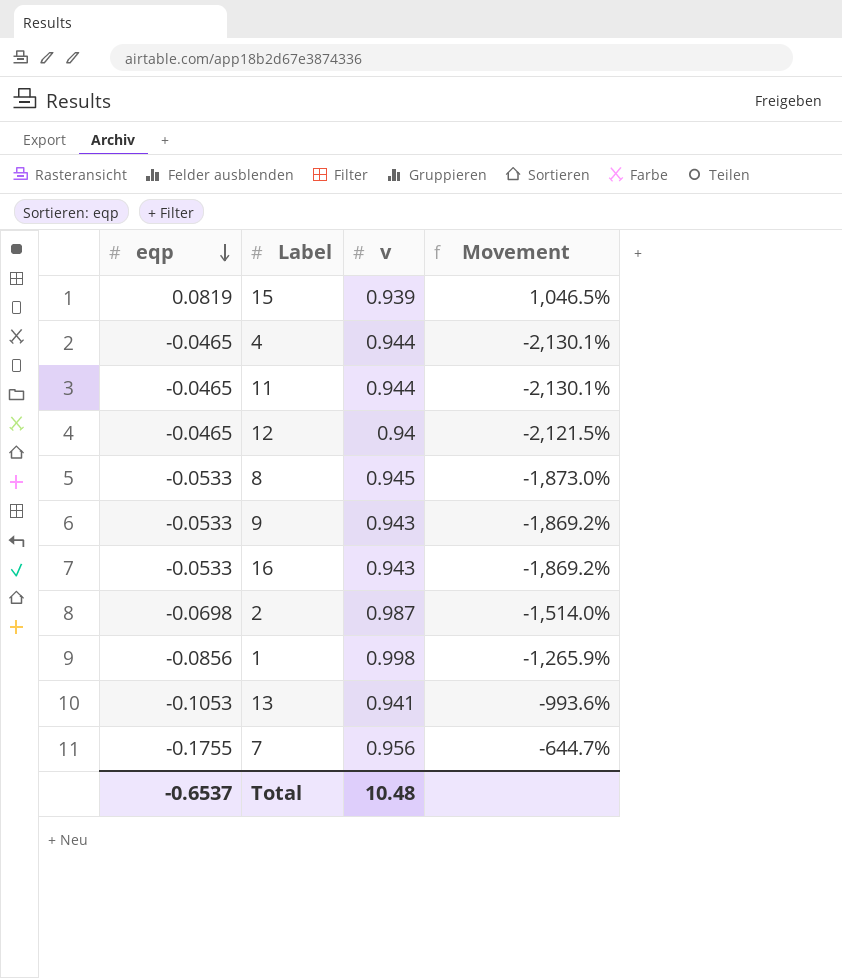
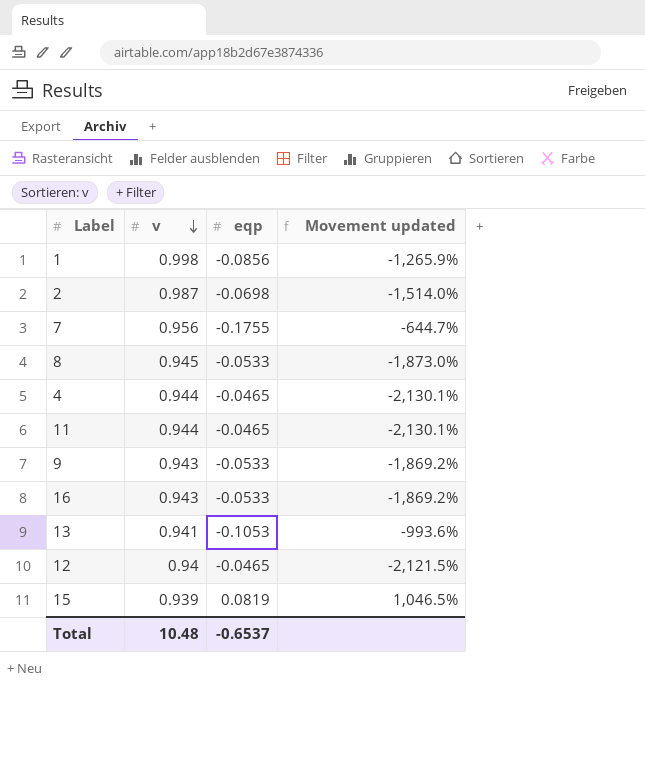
row order: eqp descending -> v descending
column eqp | position: 1 -> 3
column name: Movement -> Movement updated

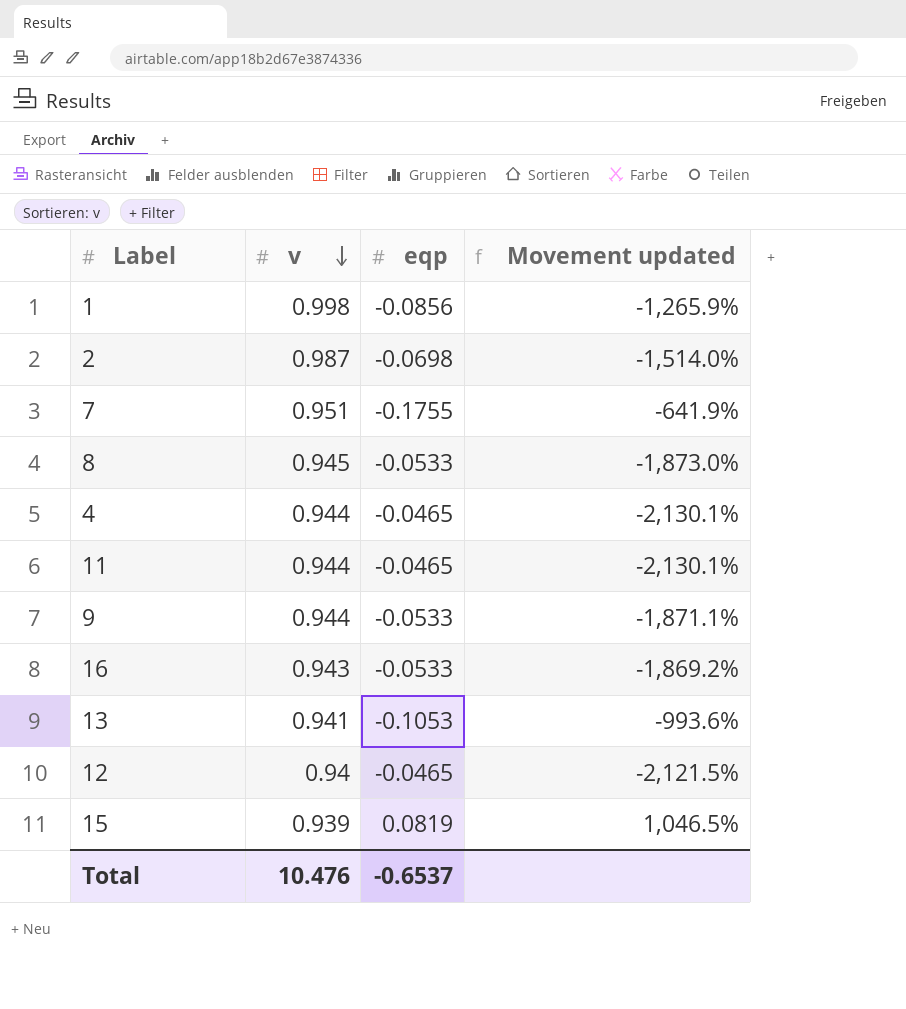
7 | v: 0.956 -> 0.951
7 | Movement updated: -644.7% -> -641.9%
9 | v: 0.943 -> 0.944
9 | Movement updated: -1,869.2% -> -1,871.1%
Total | v: 10.48 -> 10.476

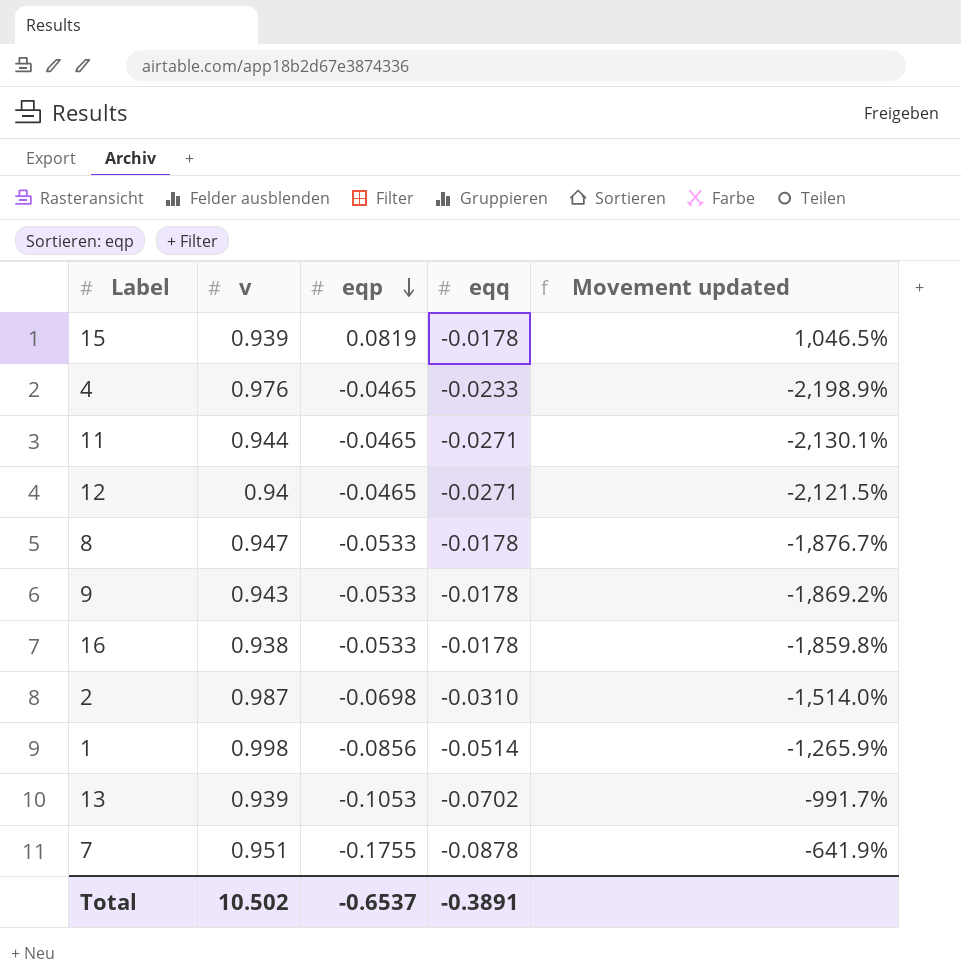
row order: v descending -> eqp descending
column eqq | position: none -> 4
4 | v: 0.944 -> 0.976
4 | Movement updated: -2,130.1% -> -2,198.9%
8 | v: 0.945 -> 0.947
8 | Movement updated: -1,873.0% -> -1,876.7%
9 | v: 0.944 -> 0.943
9 | Movement updated: -1,871.1% -> -1,869.2%
16 | v: 0.943 -> 0.938
16 | Movement updated: -1,869.2% -> -1,859.8%
13 | v: 0.941 -> 0.939
13 | Movement updated: -993.6% -> -991.7%
Total | v: 10.476 -> 10.502

